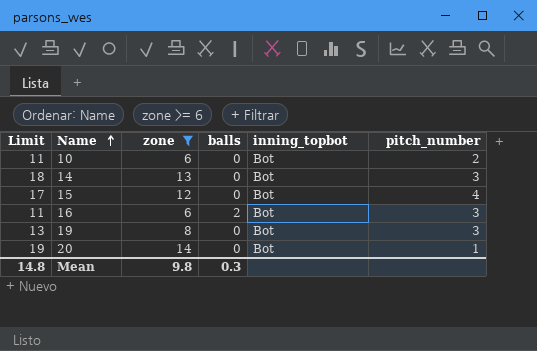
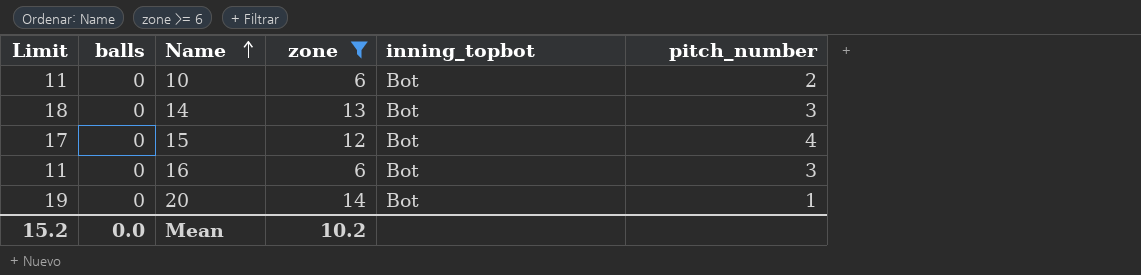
column balls | position: 4 -> 2
row 19: 13 | 8 | 0 | Bot | 3 -> none
16 | balls: 2 -> 0
Mean | Limit: 14.8 -> 15.2
Mean | balls: 0.3 -> 0.0
Mean | zone: 9.8 -> 10.2

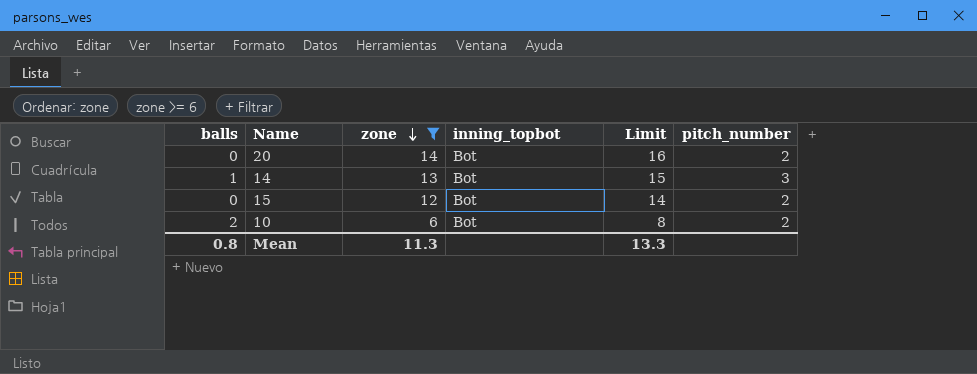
row order: Name ascending -> zone descending
column Limit | formula: [zone] + 5 -> [zone] + 2
column Limit | position: 1 -> 5
row 16: 11 | 0 | 6 | Bot | 3 -> none
20 | pitch_number: 1 -> 2
14 | balls: 0 -> 1
15 | pitch_number: 4 -> 2
10 | balls: 0 -> 2
Mean | balls: 0.0 -> 0.8
Mean | zone: 10.2 -> 11.3
Mean | Limit: 15.2 -> 13.3

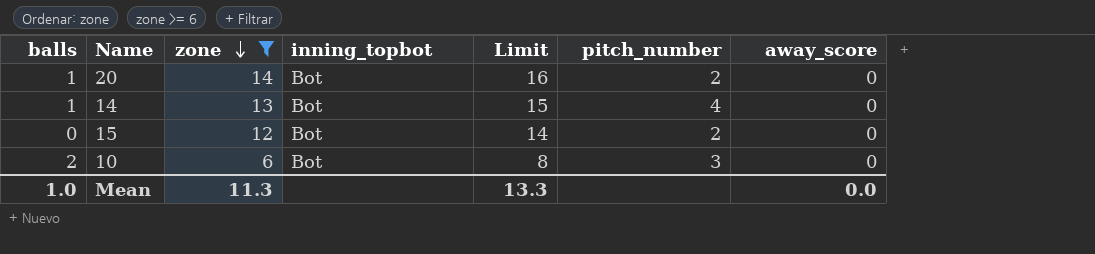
column away_score | position: none -> 7
20 | balls: 0 -> 1
14 | pitch_number: 3 -> 4
10 | pitch_number: 2 -> 3
Mean | balls: 0.8 -> 1.0

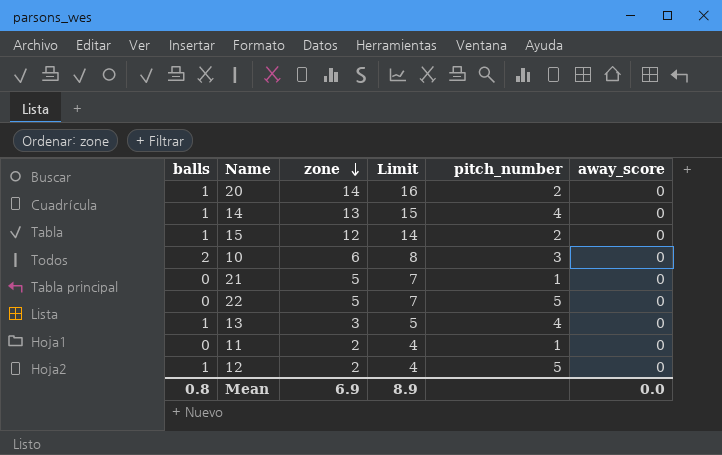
filter: zone >= 6 -> none
column inning_topbot | position: 4 -> none
15 | balls: 0 -> 1
Mean | balls: 1.0 -> 0.8
Mean | zone: 11.3 -> 6.9
Mean | Limit: 13.3 -> 8.9

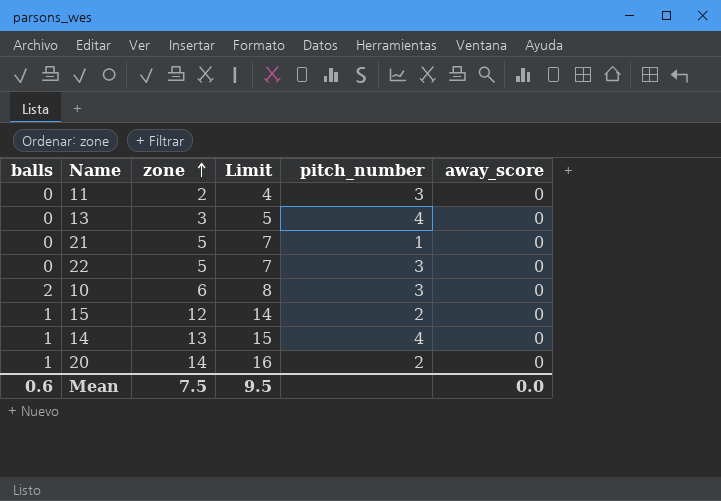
row order: zone descending -> zone ascending
row 12: 1 | 2 | 4 | 5 | 0 -> none
11 | pitch_number: 1 -> 3
13 | balls: 1 -> 0
22 | pitch_number: 5 -> 3
Mean | balls: 0.8 -> 0.6
Mean | zone: 6.9 -> 7.5
Mean | Limit: 8.9 -> 9.5

